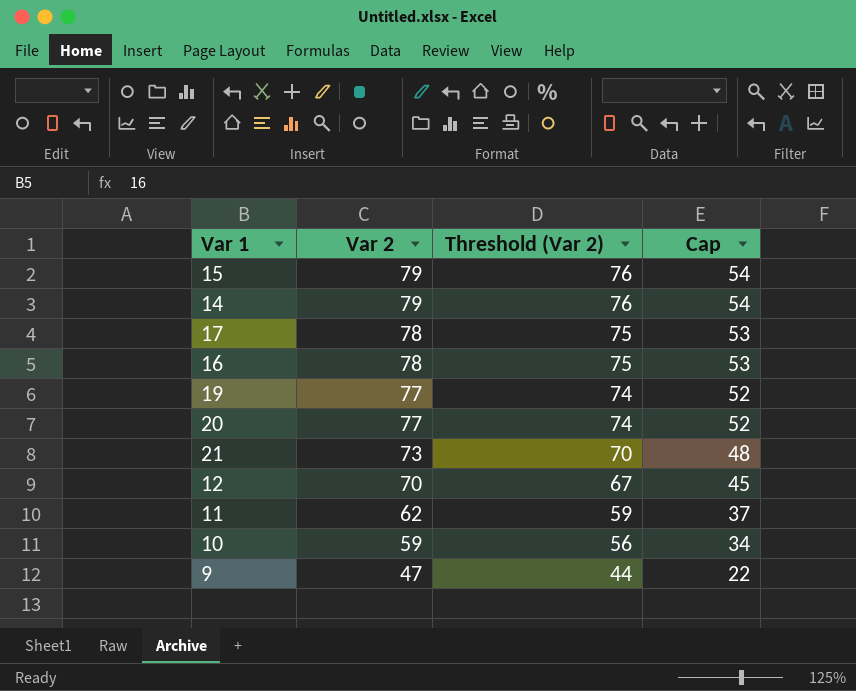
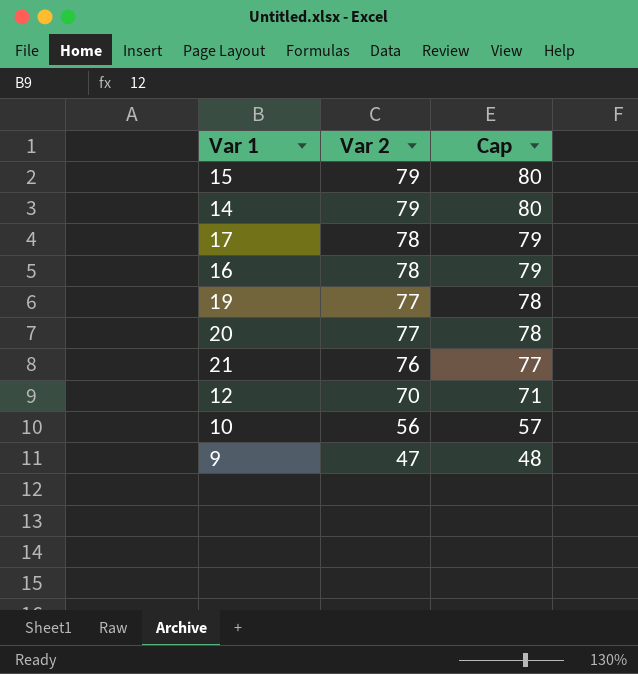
column Threshold (Var 2) | formula: [Var 2] - 3 -> none
column Cap | formula: [Var 2] - 25 -> [Var 2] + 1
row 11: 62 | 59 | 37 -> none
21 | Var 2: 73 -> 76
10 | Var 2: 59 -> 56

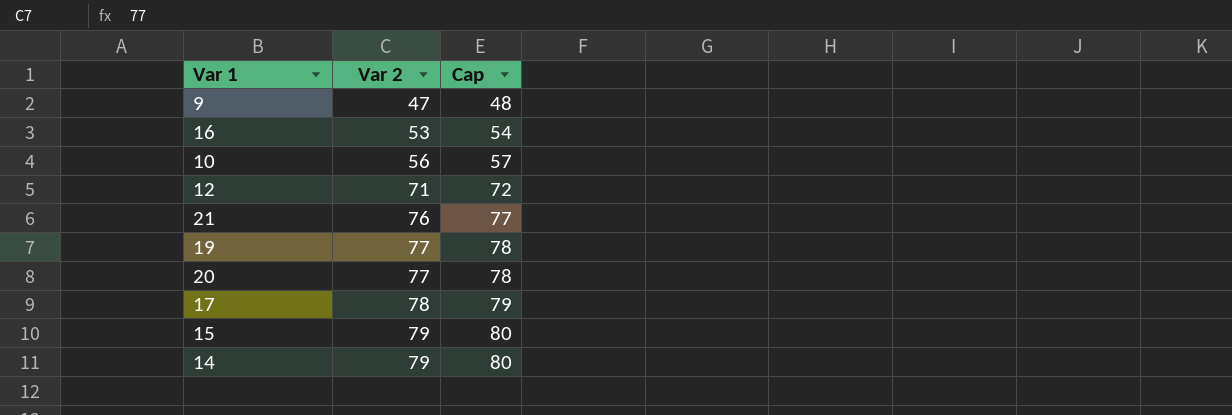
row order: Var 2 descending -> Var 2 ascending
16 | Var 2: 78 -> 53
16 | Cap: 79 -> 54
12 | Var 2: 70 -> 71
12 | Cap: 71 -> 72

